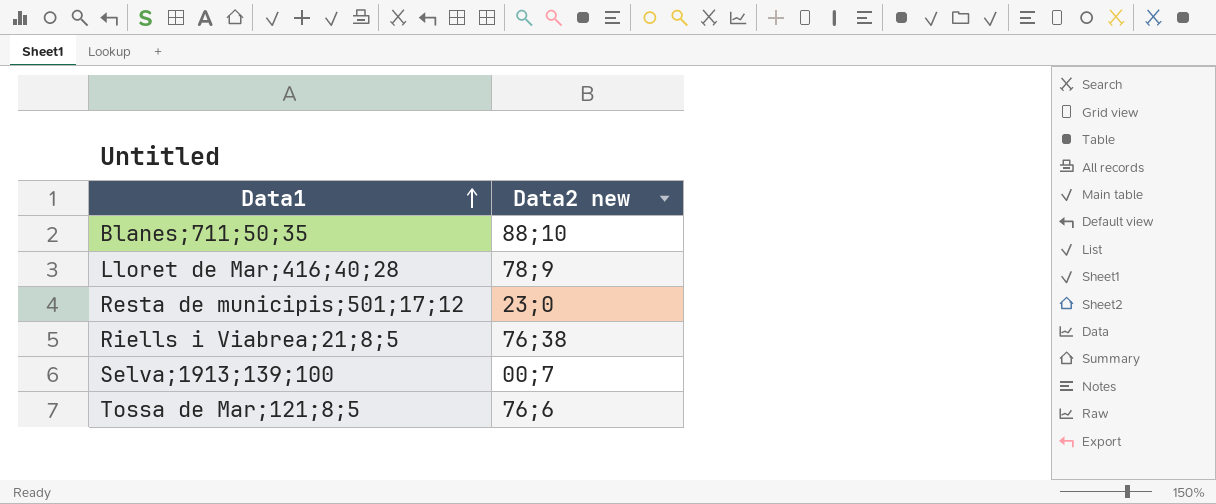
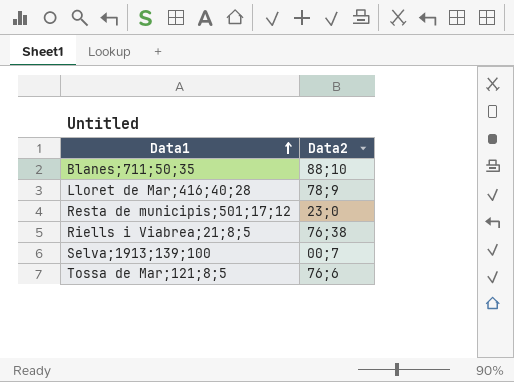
column name: Data2 new -> Data2

